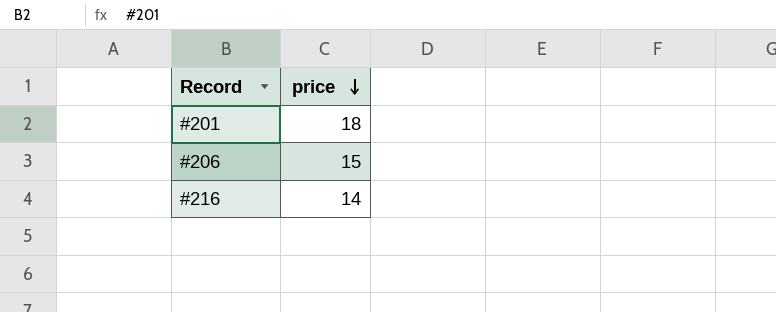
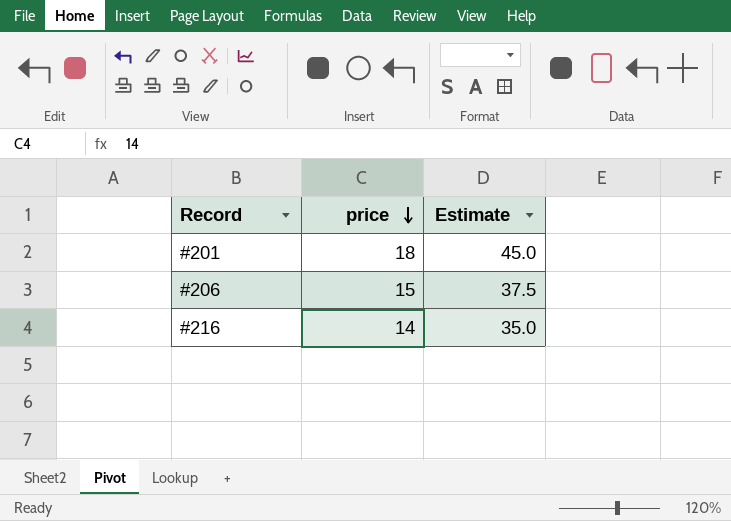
column Estimate | formula: none -> [price] * 2.5

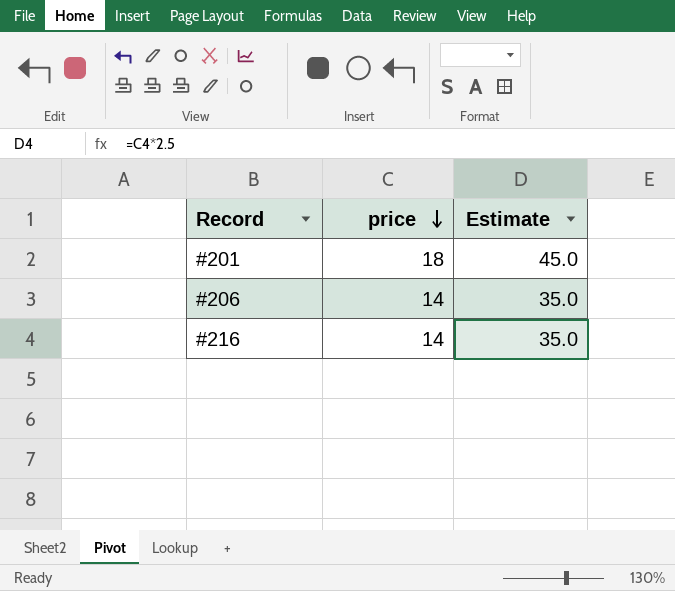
#206 | price: 15 -> 14
#206 | Estimate: 37.5 -> 35.0

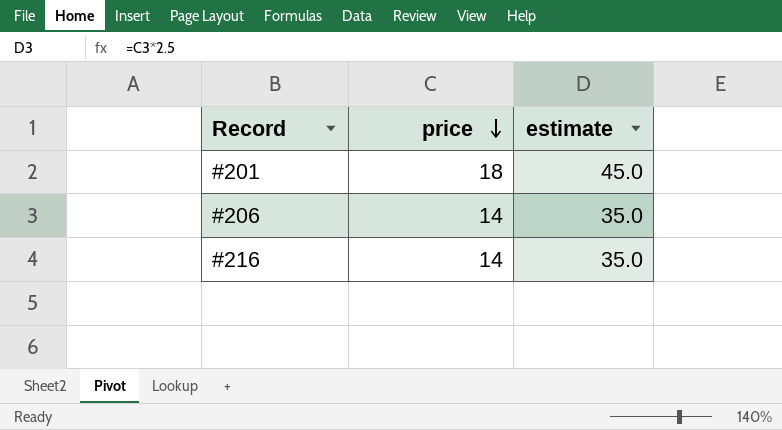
column name: Estimate -> estimate

